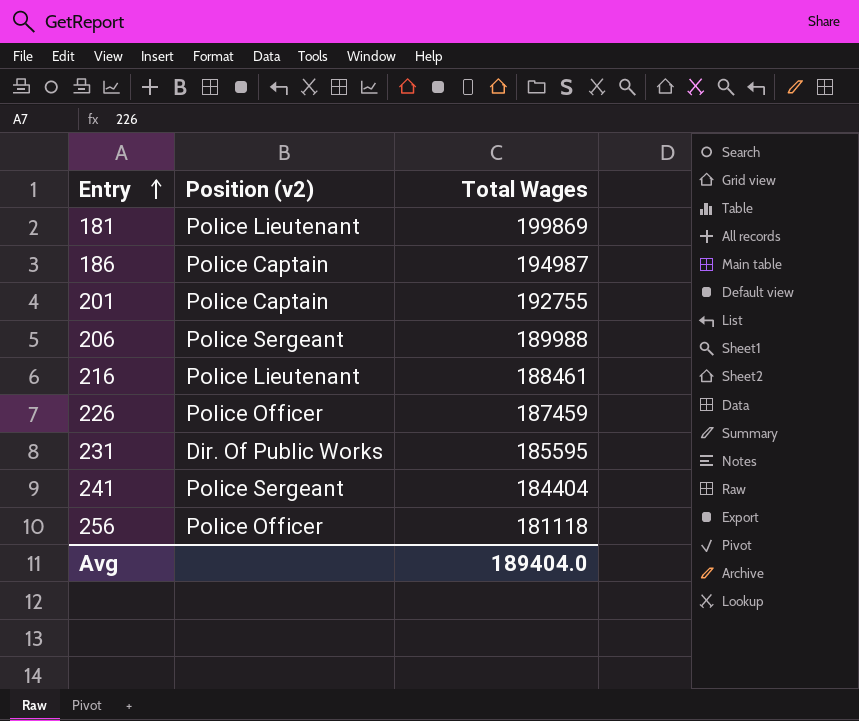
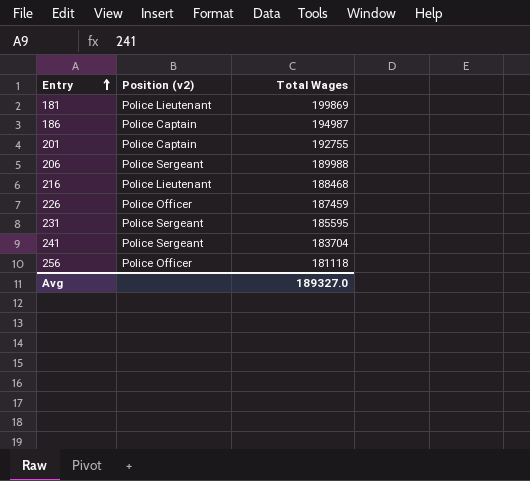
216 | Total Wages: 188461 -> 188468
231 | Position (v2): Dir. Of Public Works -> Police Sergeant
241 | Total Wages: 184404 -> 183704
Avg | Total Wages: 189404.0 -> 189327.0

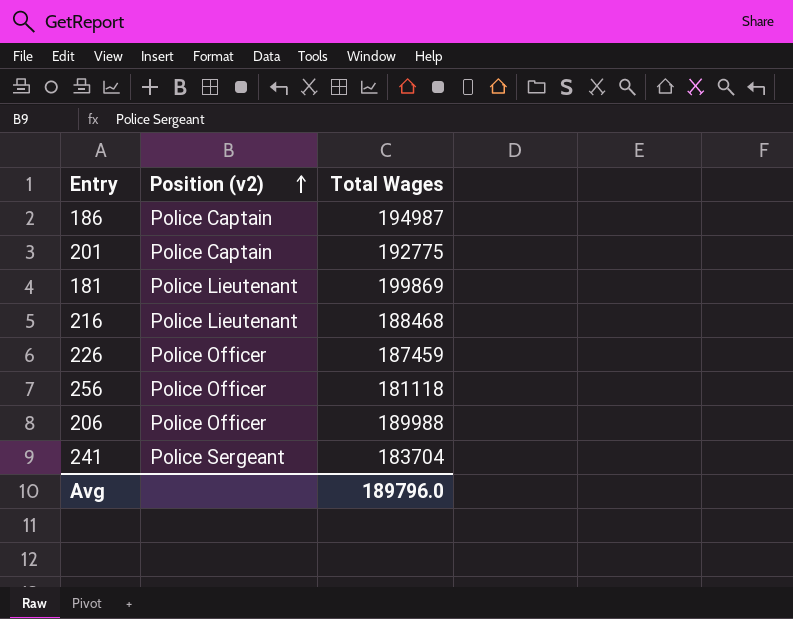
row order: Entry ascending -> Position (v2) ascending
row 231: Police Sergeant | 185595 -> none
201 | Total Wages: 192755 -> 192775
206 | Position (v2): Police Sergeant -> Police Officer
Avg | Total Wages: 189327.0 -> 189796.0

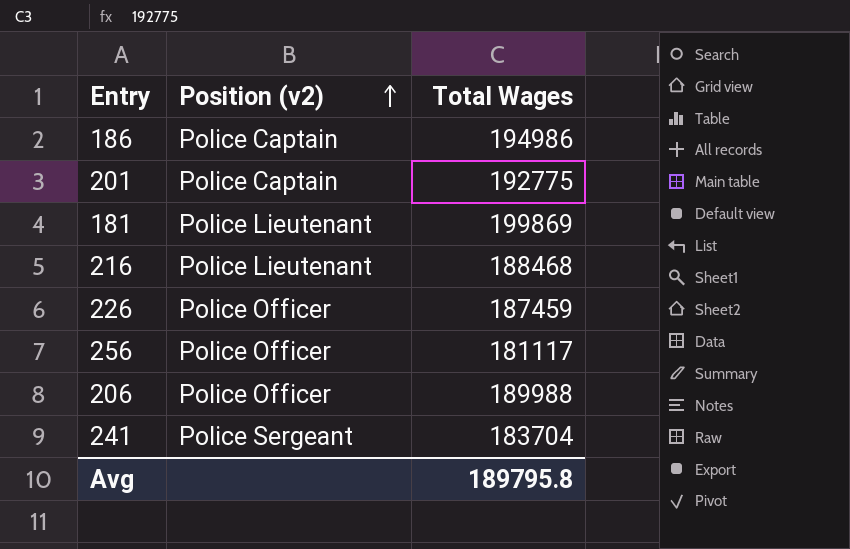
186 | Total Wages: 194987 -> 194986
256 | Total Wages: 181118 -> 181117
Avg | Total Wages: 189796.0 -> 189795.8

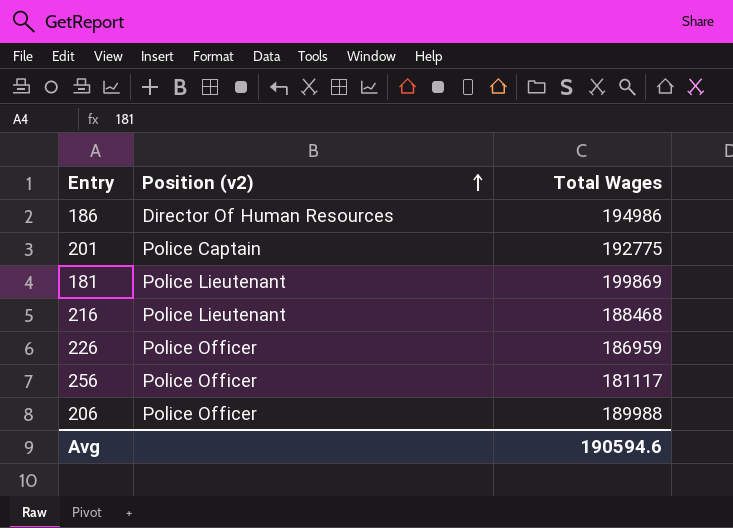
row 241: Police Sergeant | 183704 -> none
186 | Position (v2): Police Captain -> Director Of Human Resources
226 | Total Wages: 187459 -> 186959
Avg | Total Wages: 189795.8 -> 190594.6

